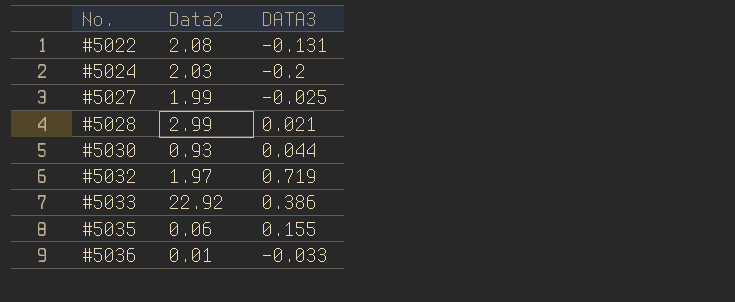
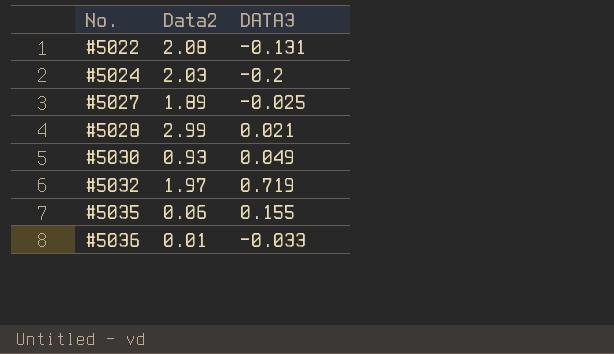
row #5033: 22.92 | 0.386 -> none
#5027 | Data2: 1.99 -> 1.89
#5030 | DATA3: 0.044 -> 0.049

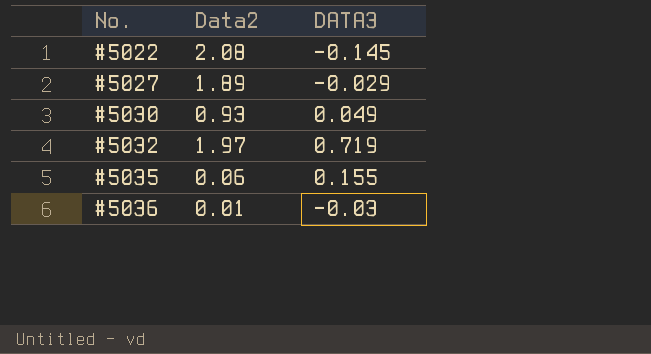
row #5024: 2.03 | -0.2 -> none
row #5028: 2.99 | 0.021 -> none
#5022 | DATA3: -0.131 -> -0.145
#5027 | DATA3: -0.025 -> -0.029
#5036 | DATA3: -0.033 -> -0.03

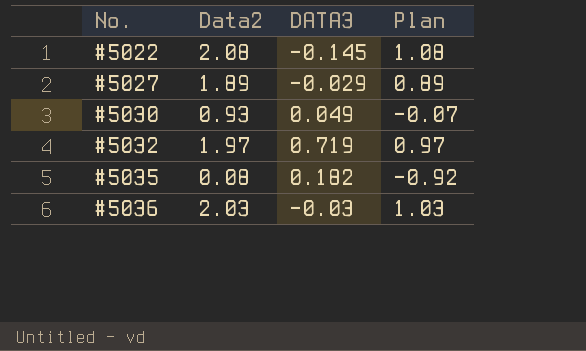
column Plan | formula: none -> [Data2] - 1
#5035 | Data2: 0.06 -> 0.08
#5035 | DATA3: 0.155 -> 0.182
#5036 | Data2: 0.01 -> 2.03

